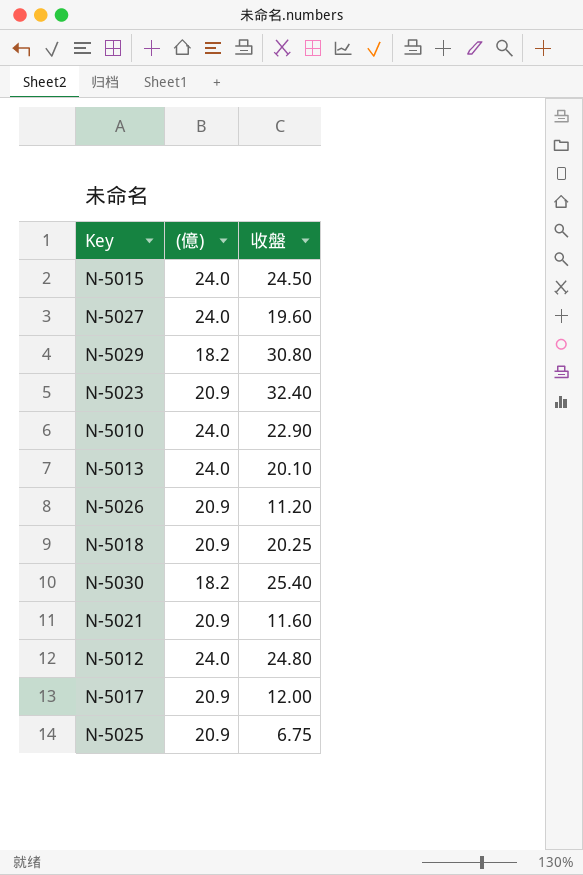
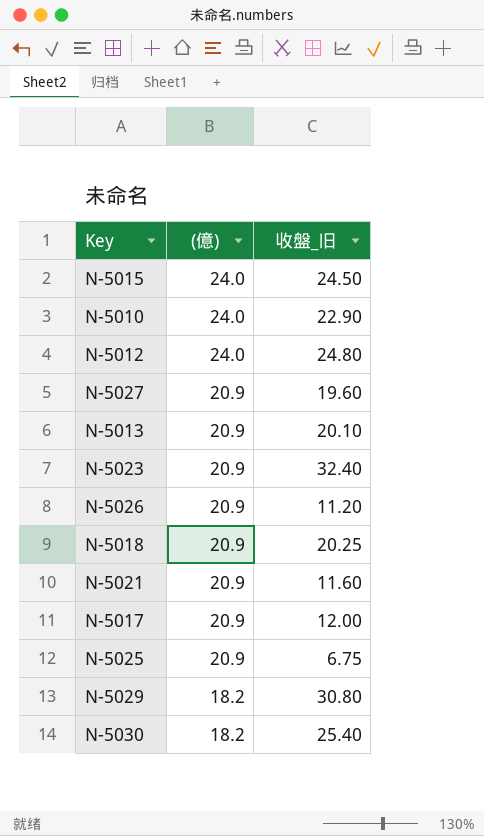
row order: none -> (億) descending
column name: 收盤 -> 收盤_旧
N-5027 | (億): 24.0 -> 20.9
N-5013 | (億): 24.0 -> 20.9

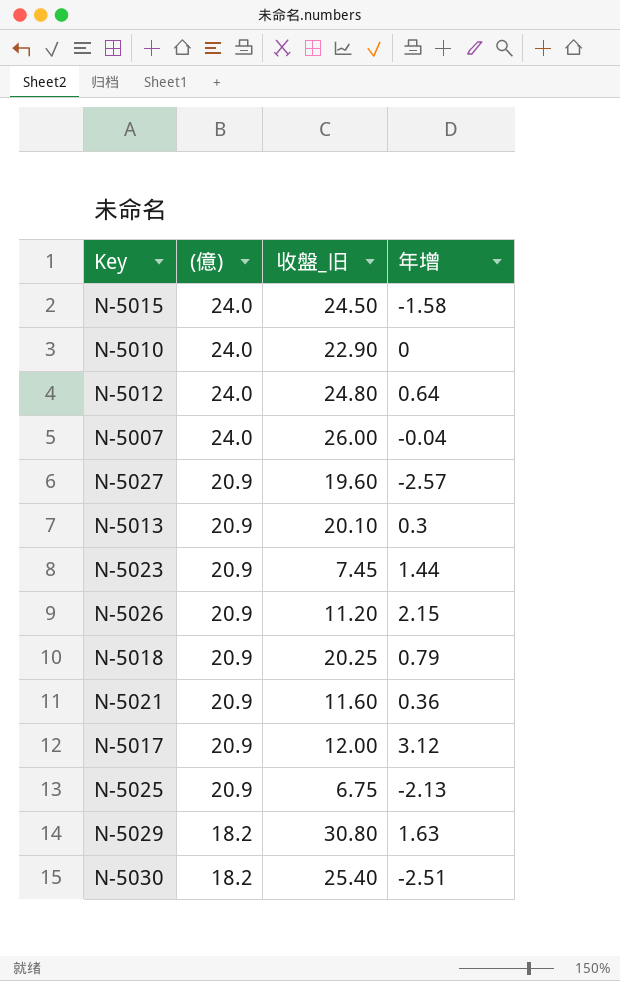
column 年增 | position: none -> 4
row N-5007: none -> 24.0 | 26.00 | -0.04
N-5023 | 收盤_旧: 32.40 -> 7.45

